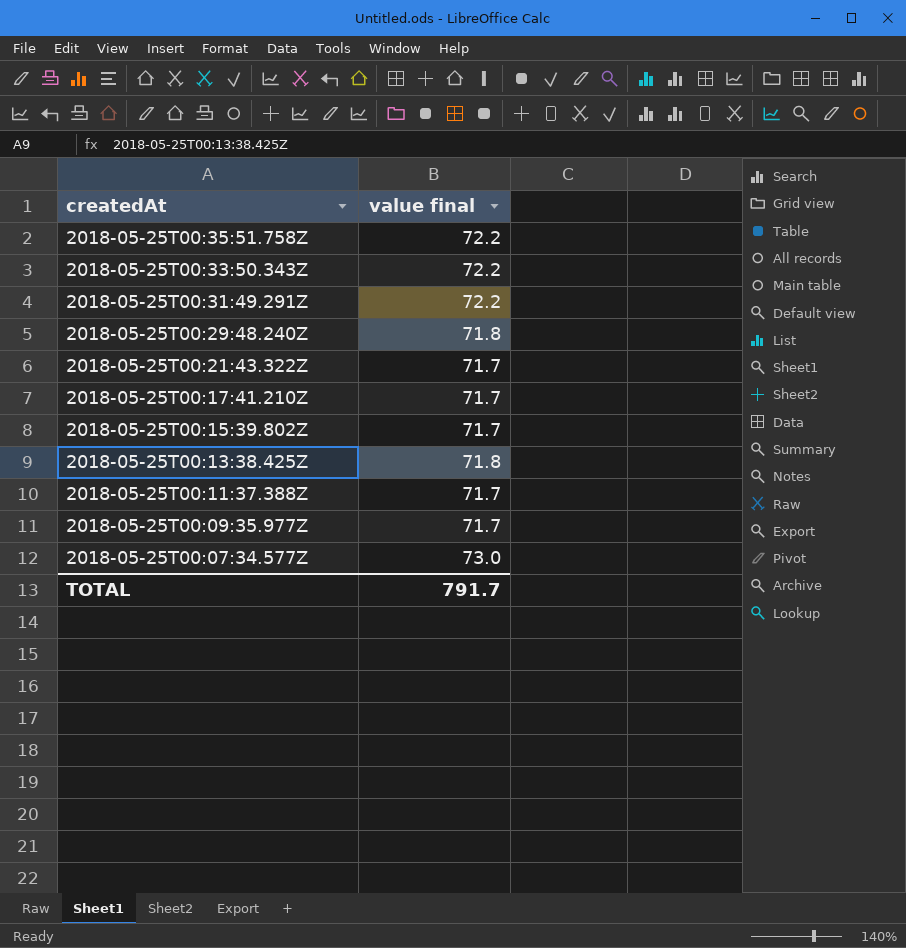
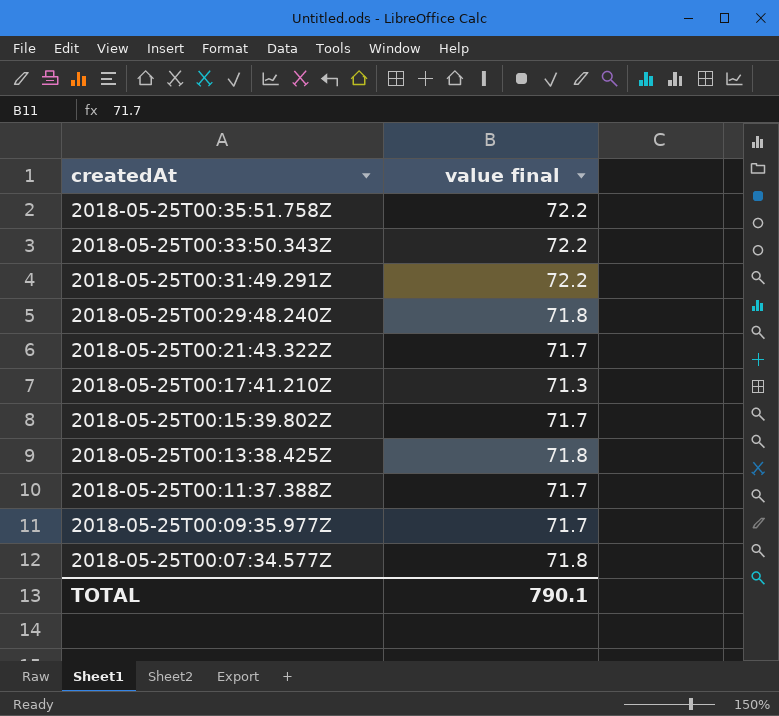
2018-05-25T00:17:41.210Z | value final: 71.7 -> 71.3
2018-05-25T00:07:34.577Z | value final: 73.0 -> 71.8
TOTAL | value final: 791.7 -> 790.1

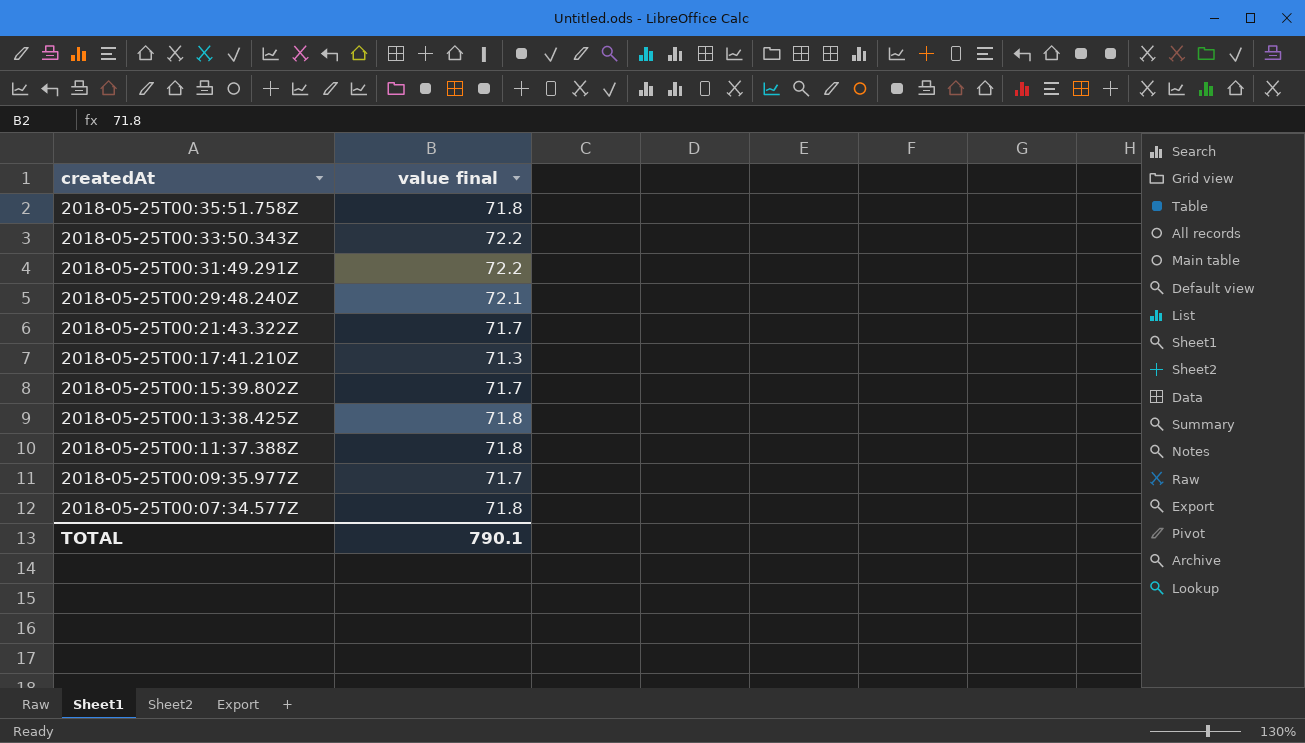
2018-05-25T00:35:51.758Z | value final: 72.2 -> 71.8
2018-05-25T00:29:48.240Z | value final: 71.8 -> 72.1
2018-05-25T00:11:37.388Z | value final: 71.7 -> 71.8

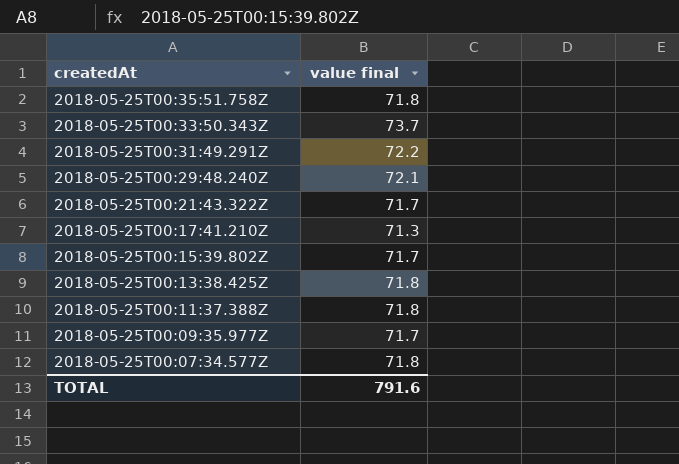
2018-05-25T00:33:50.343Z | value final: 72.2 -> 73.7
TOTAL | value final: 790.1 -> 791.6

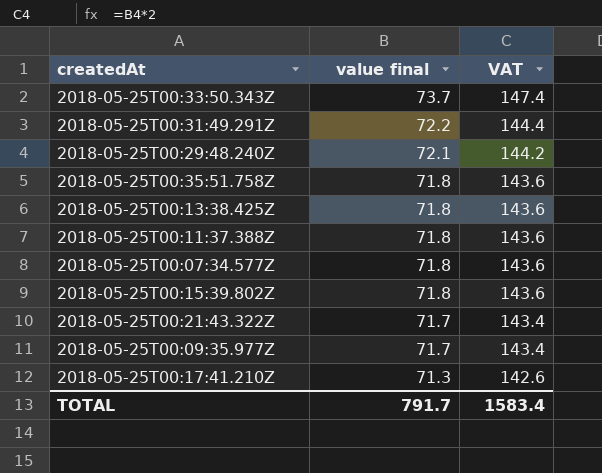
row order: createdAt descending -> value final descending
column VAT | formula: none -> [value final] * 2
2018-05-25T00:15:39.802Z | value final: 71.7 -> 71.8
TOTAL | value final: 791.6 -> 791.7

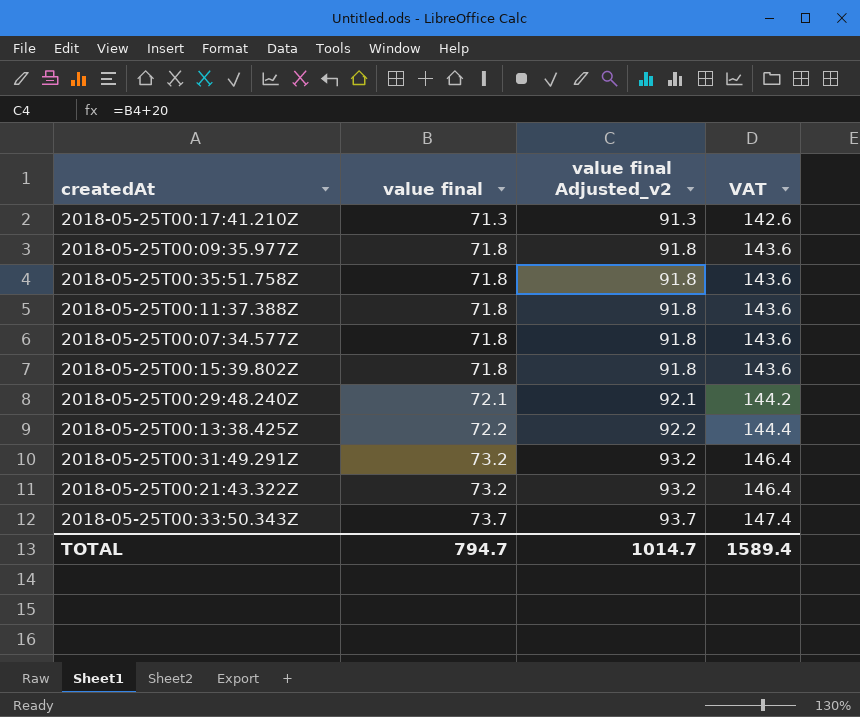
row order: value final descending -> value final ascending
column value final Adjusted_v2 | formula: none -> [value final] + 20
2018-05-25T00:09:35.977Z | value final: 71.7 -> 71.8
2018-05-25T00:09:35.977Z | VAT: 143.4 -> 143.6
2018-05-25T00:13:38.425Z | value final: 71.8 -> 72.2
2018-05-25T00:13:38.425Z | VAT: 143.6 -> 144.4
2018-05-25T00:31:49.291Z | value final: 72.2 -> 73.2
2018-05-25T00:31:49.291Z | VAT: 144.4 -> 146.4
2018-05-25T00:21:43.322Z | value final: 71.7 -> 73.2
2018-05-25T00:21:43.322Z | VAT: 143.4 -> 146.4
TOTAL | value final: 791.7 -> 794.7
TOTAL | VAT: 1583.4 -> 1589.4

